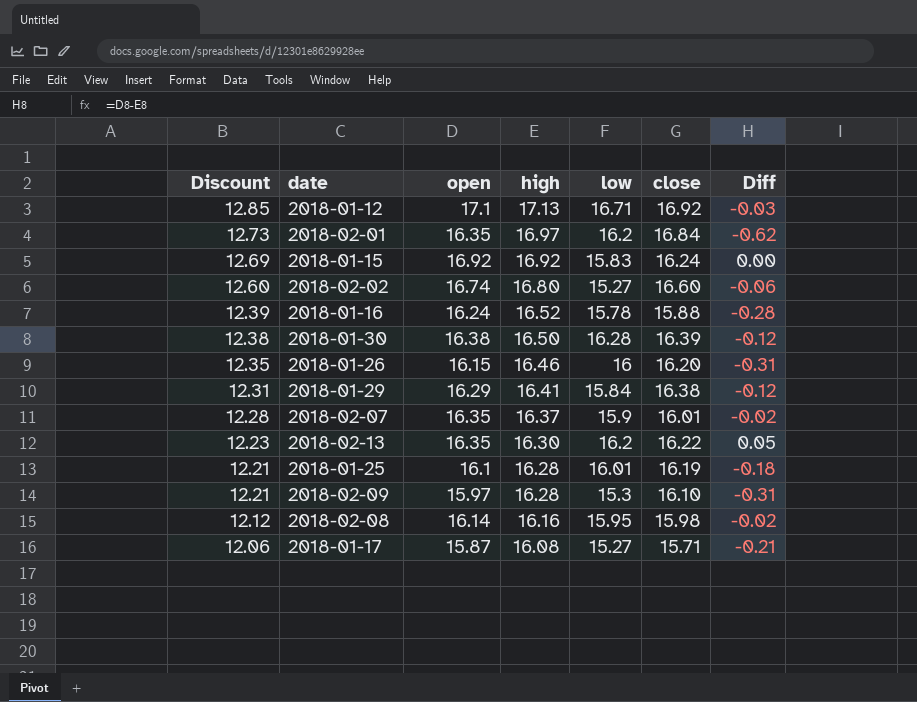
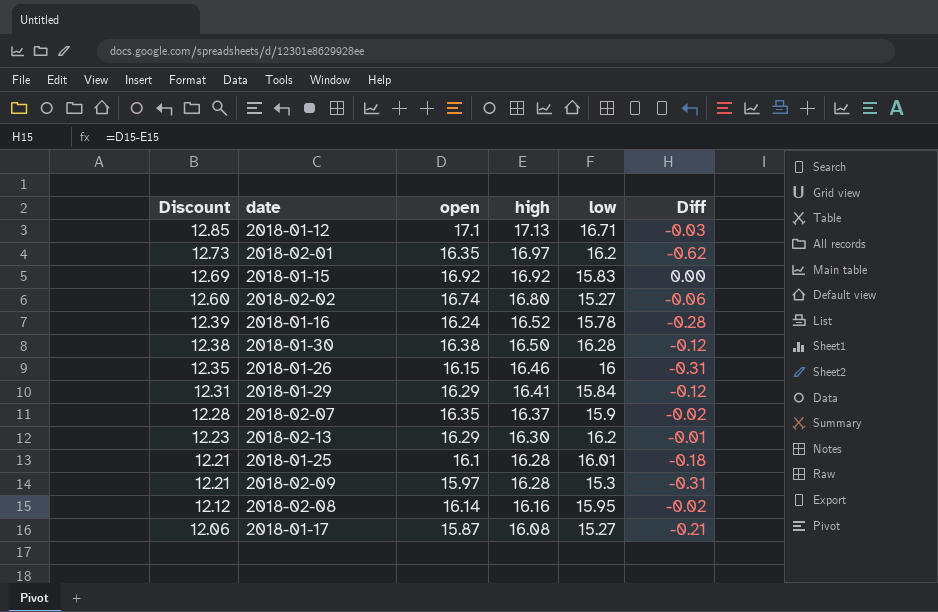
column close | position: 6 -> none
2018-02-13 | open: 16.35 -> 16.29
2018-02-13 | Diff: 0.05 -> -0.01

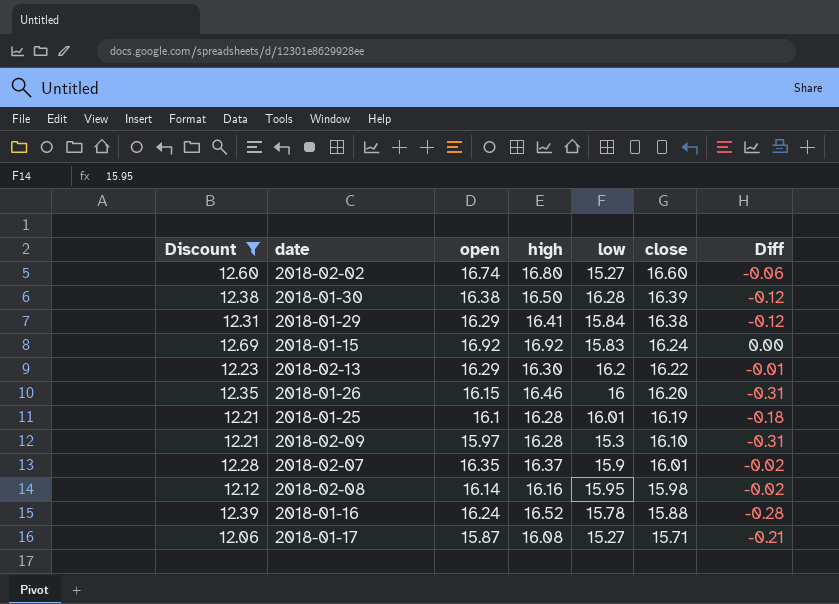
filter: none -> Discount <= 12.69
row order: Discount descending -> close descending
column close | position: none -> 6

